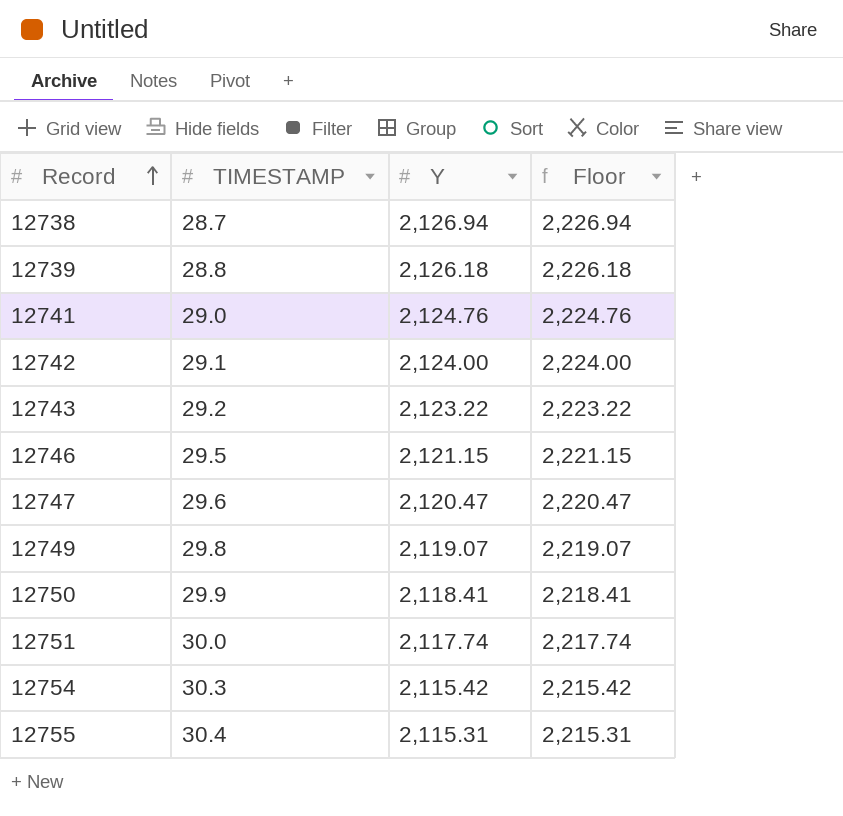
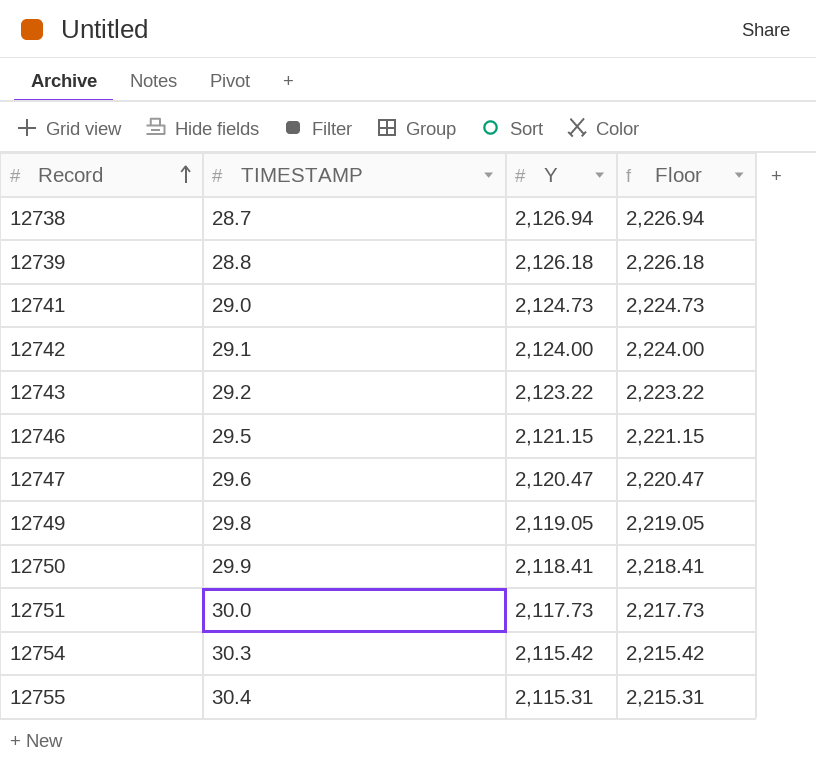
12741 | Y: 2,124.76 -> 2,124.73
12741 | Floor: 2,224.76 -> 2,224.73
12749 | Y: 2,119.07 -> 2,119.05
12749 | Floor: 2,219.07 -> 2,219.05
12751 | Y: 2,117.74 -> 2,117.73
12751 | Floor: 2,217.74 -> 2,217.73

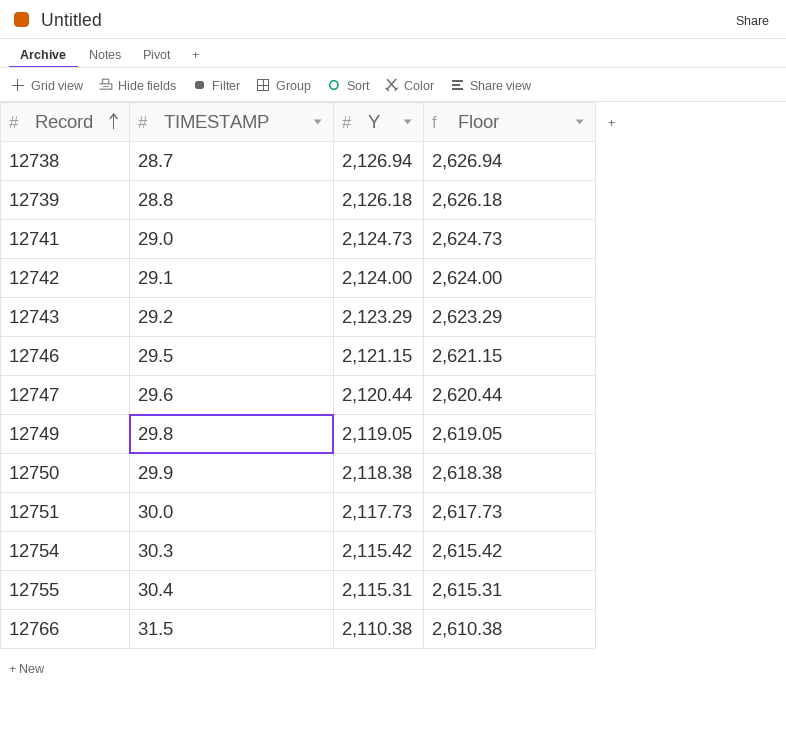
column Floor | formula: [Y] + 100 -> [Y] + 500
12743 | Y: 2,123.22 -> 2,123.29
12747 | Y: 2,120.47 -> 2,120.44
12750 | Y: 2,118.41 -> 2,118.38
row 12766: none -> 31.5 | 2,110.38 | 2,610.38

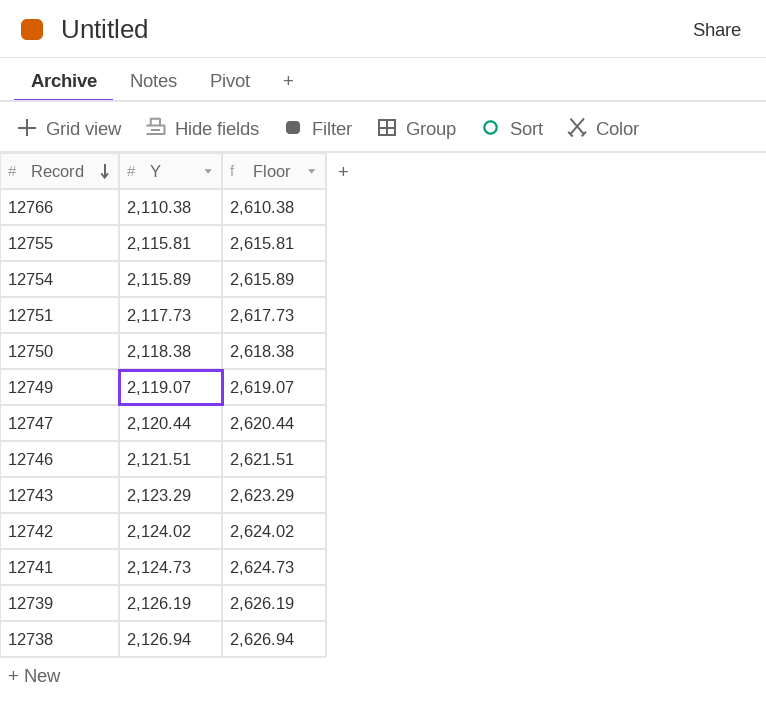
row order: Record ascending -> Record descending
column TIMESTAMP | position: 2 -> none
12755 | Y: 2,115.31 -> 2,115.81
12755 | Floor: 2,615.31 -> 2,615.81
12754 | Y: 2,115.42 -> 2,115.89
12754 | Floor: 2,615.42 -> 2,615.89
12749 | Y: 2,119.05 -> 2,119.07
12749 | Floor: 2,619.05 -> 2,619.07
12746 | Y: 2,121.15 -> 2,121.51
12746 | Floor: 2,621.15 -> 2,621.51
12742 | Y: 2,124.00 -> 2,124.02
12742 | Floor: 2,624.00 -> 2,624.02
12739 | Y: 2,126.18 -> 2,126.19
12739 | Floor: 2,626.18 -> 2,626.19

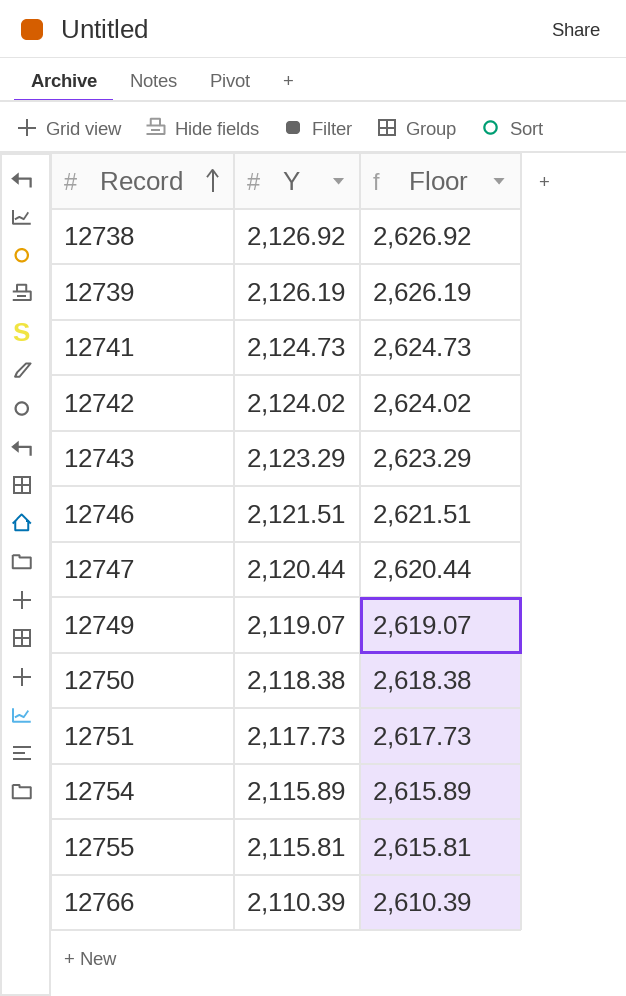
row order: Record descending -> Record ascending
12738 | Y: 2,126.94 -> 2,126.92
12738 | Floor: 2,626.94 -> 2,626.92
12766 | Y: 2,110.38 -> 2,110.39
12766 | Floor: 2,610.38 -> 2,610.39

